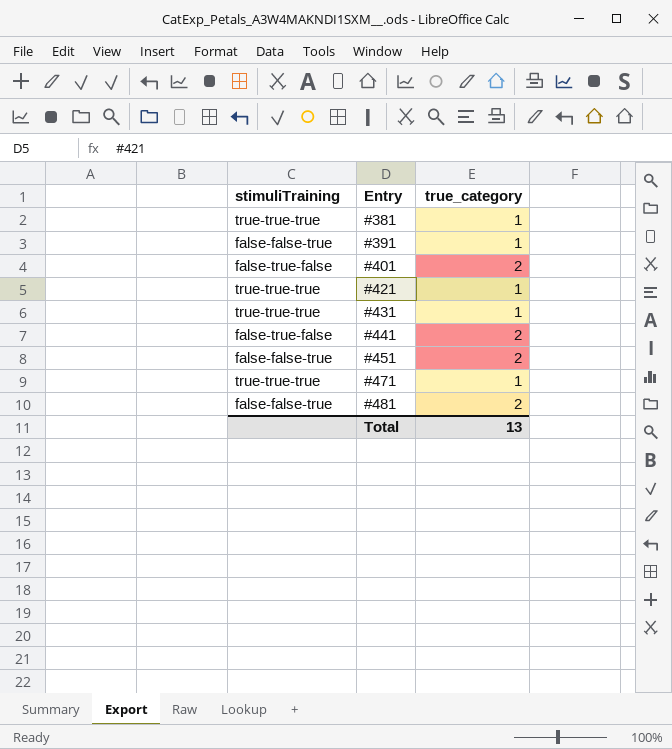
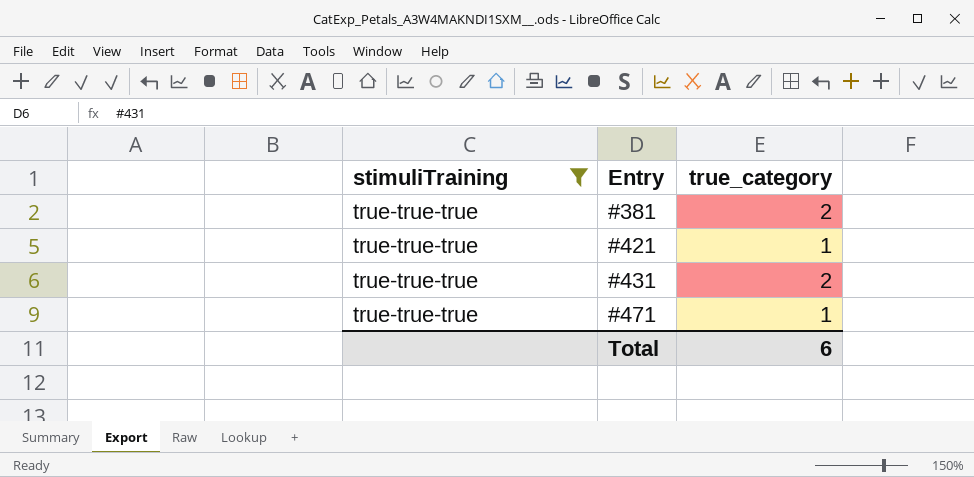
filter: none -> stimuliTraining = true-true-true
#381 | true_category: 1 -> 2
#431 | true_category: 1 -> 2
Total | true_category: 13 -> 6

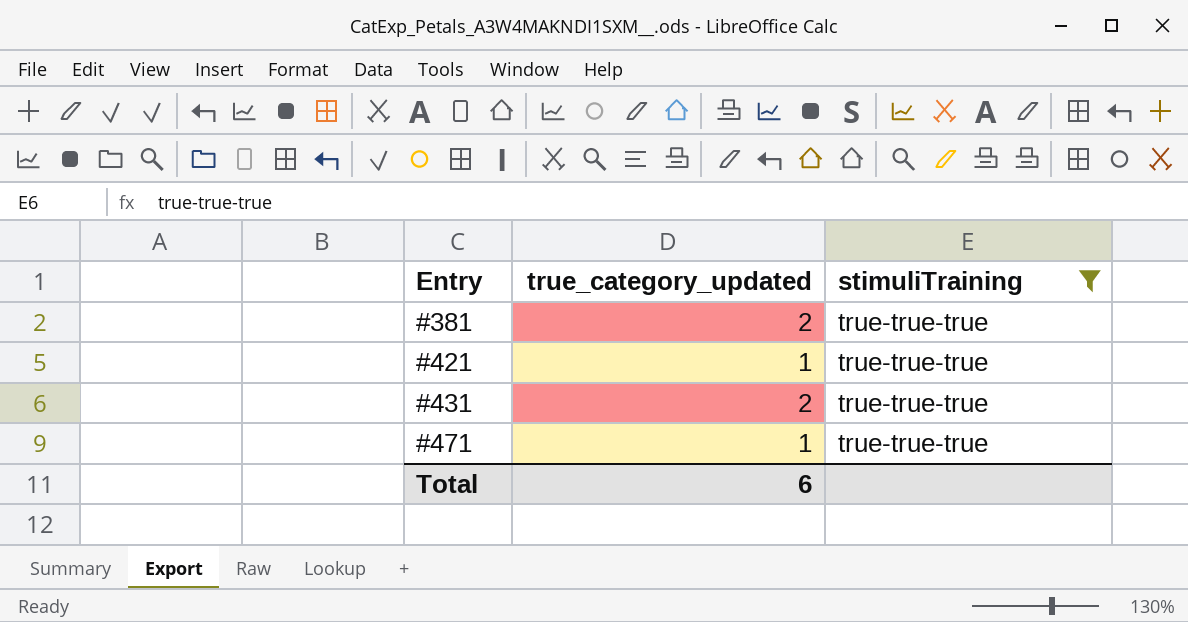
column name: true_category -> true_category_updated
column stimuliTraining | position: 1 -> 3

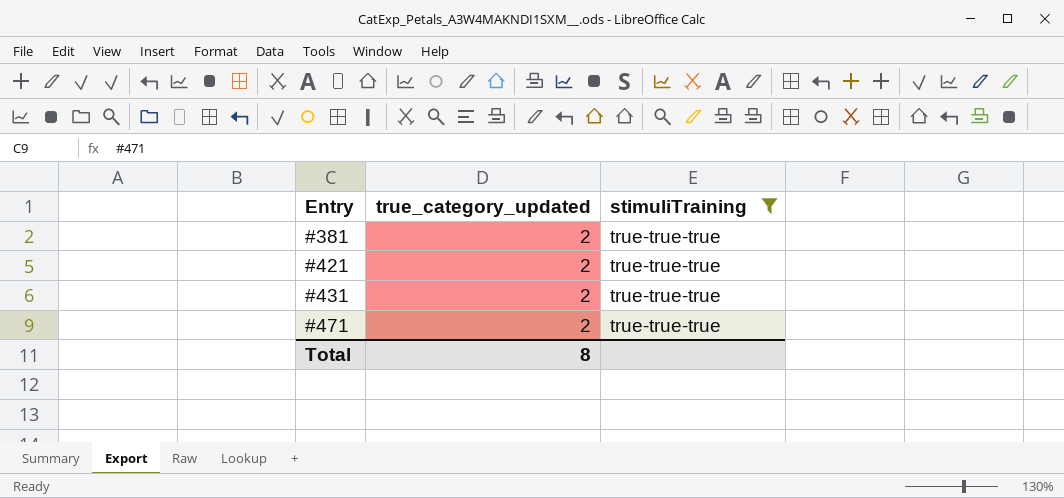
#421 | true_category_updated: 1 -> 2
#471 | true_category_updated: 1 -> 2
Total | true_category_updated: 6 -> 8

